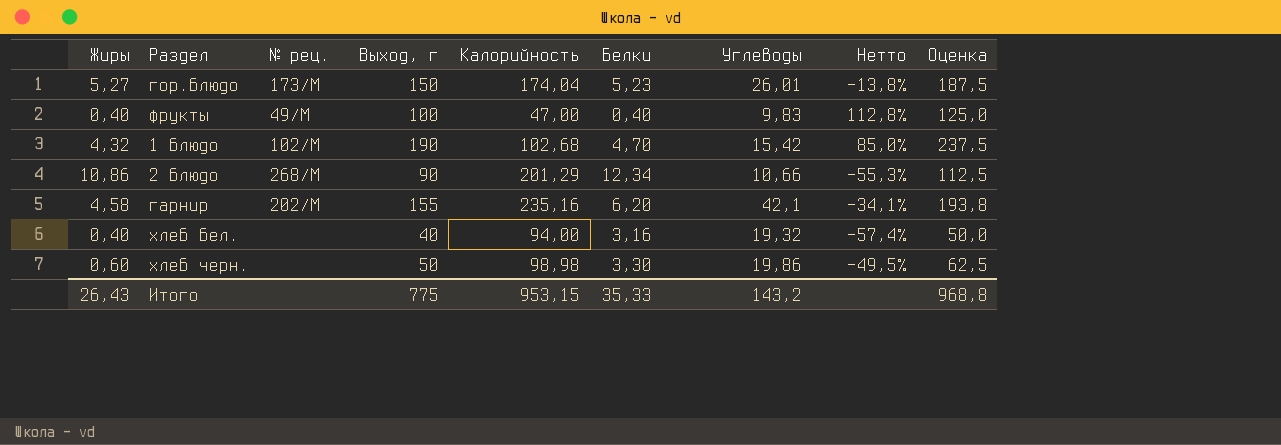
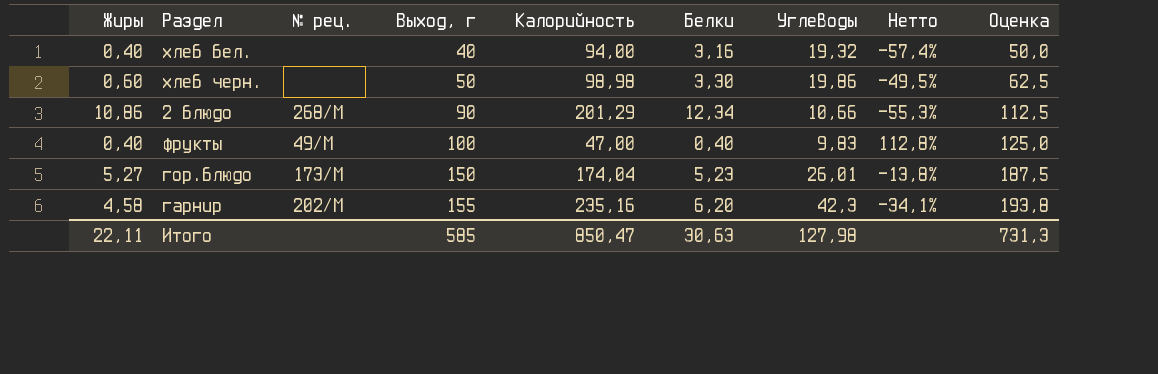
row order: none -> Выход, г ascending
row 1 блюдо: 4,32 | 102/М | 190 | 102,68 | 4,70 | 15,42 | 85,0% | 237,5 -> none
гарнир | Углеводы: 42,1 -> 42,3
Итого | Жиры: 26,43 -> 22,11
Итого | Выход, г: 775 -> 585
Итого | Калорийность: 953,15 -> 850,47
Итого | Белки: 35,33 -> 30,63
Итого | Углеводы: 143,2 -> 127,98
Итого | Оценка: 968,8 -> 731,3

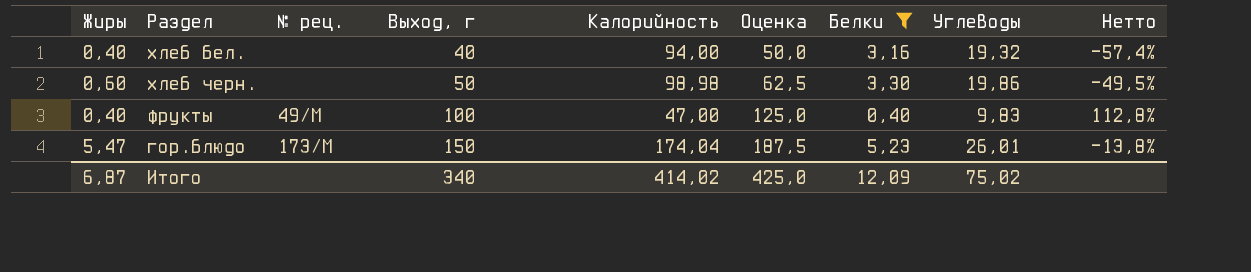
filter: none -> Белки <= 5,23
column Оценка | position: 9 -> 6
гор.блюдо | Жиры: 5,27 -> 5,47
Итого | Жиры: 22,11 -> 6,87
Итого | Выход, г: 585 -> 340
Итого | Калорийность: 850,47 -> 414,02
Итого | Оценка: 731,3 -> 425,0
Итого | Белки: 30,63 -> 12,09
Итого | Углеводы: 127,98 -> 75,02

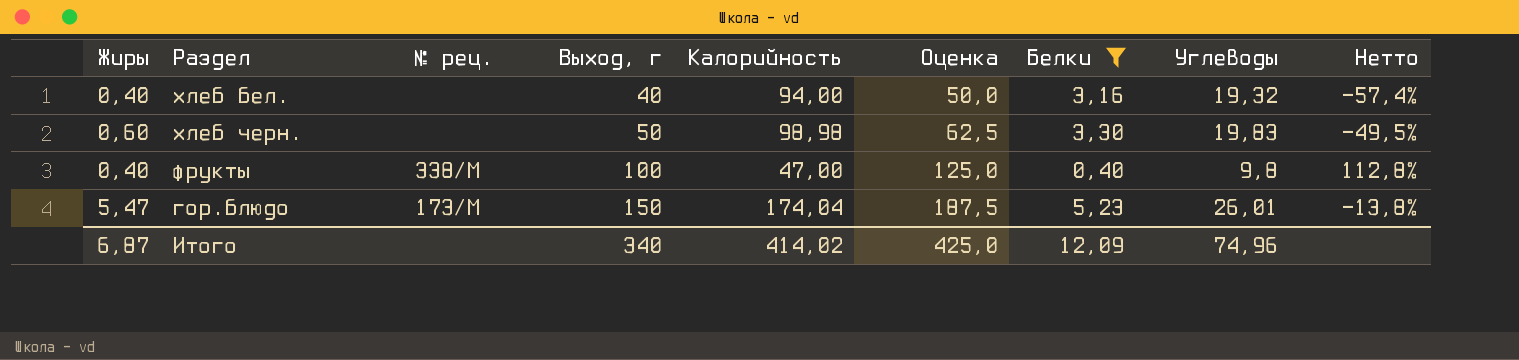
хлеб черн. | Углеводы: 19,86 -> 19,83
фрукты | № рец.: 49/М -> 338/М
фрукты | Углеводы: 9,83 -> 9,8
Итого | Углеводы: 75,02 -> 74,96

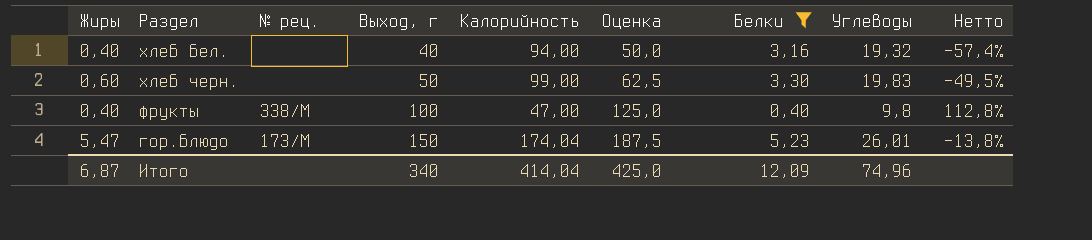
хлеб черн. | Калорийность: 98,98 -> 99,00
Итого | Калорийность: 414,02 -> 414,04

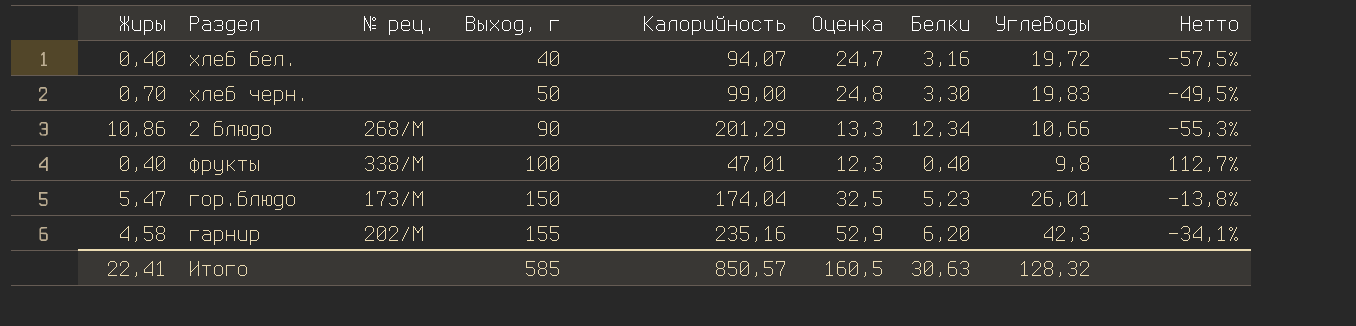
filter: Белки <= 5,23 -> none
column Оценка | formula: [Выход, г] * 1,25 -> [Углеводы] * 1,25
хлеб бел. | Калорийность: 94,00 -> 94,07
хлеб бел. | Углеводы: 19,32 -> 19,72
хлеб бел. | Нетто: -57,4% -> -57,5%
хлеб черн. | Жиры: 0,60 -> 0,70
фрукты | Калорийность: 47,00 -> 47,01
фрукты | Нетто: 112,8% -> 112,7%
Итого | Жиры: 6,87 -> 22,41
Итого | Выход, г: 340 -> 585
Итого | Калорийность: 414,04 -> 850,57
Итого | Оценка: 425,0 -> 160,5
Итого | Белки: 12,09 -> 30,63
Итого | Углеводы: 74,96 -> 128,32

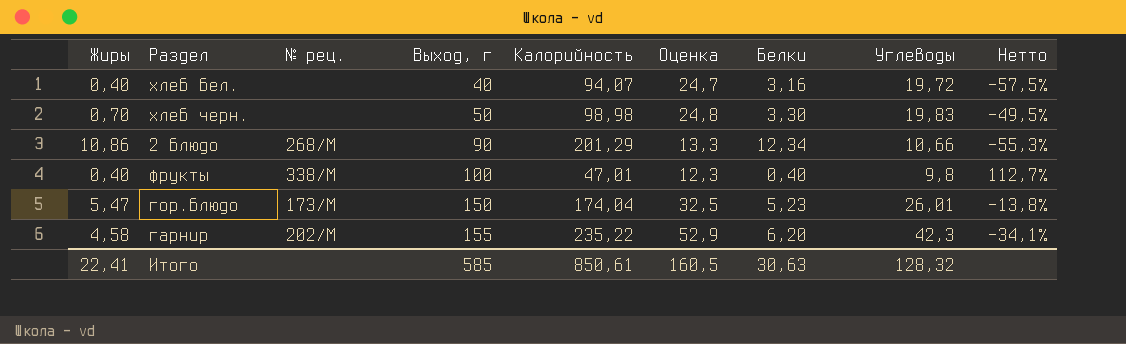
хлеб черн. | Калорийность: 99,00 -> 98,98
гарнир | Калорийность: 235,16 -> 235,22
Итого | Калорийность: 850,57 -> 850,61

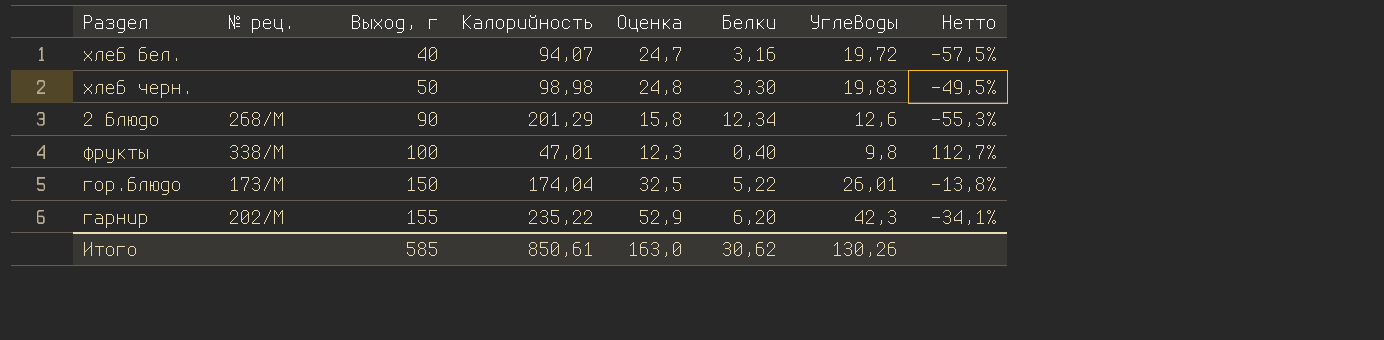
column Жиры | position: 1 -> none
2 блюдо | Оценка: 13,3 -> 15,8
2 блюдо | Углеводы: 10,66 -> 12,6
гор.блюдо | Белки: 5,23 -> 5,22
Итого | Оценка: 160,5 -> 163,0
Итого | Белки: 30,63 -> 30,62
Итого | Углеводы: 128,32 -> 130,26

